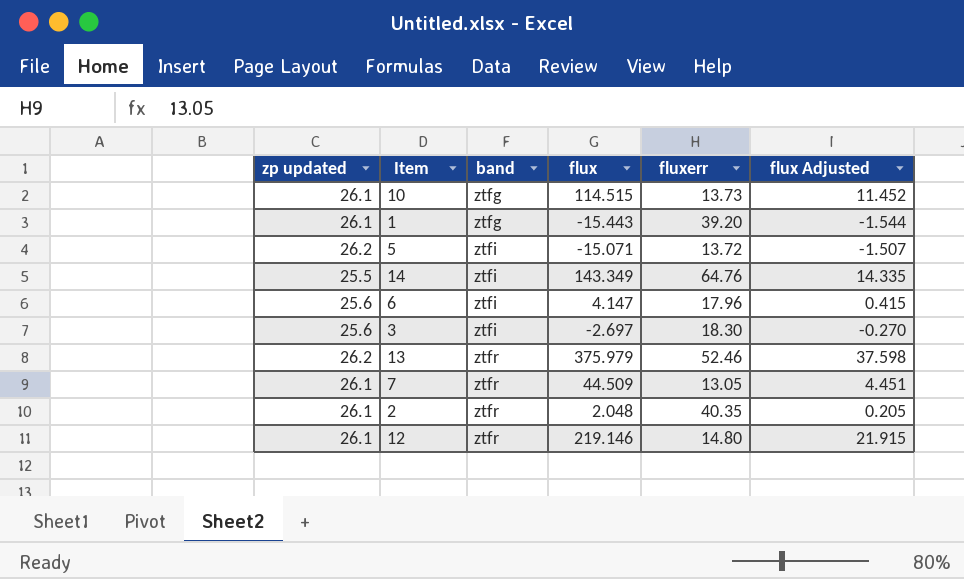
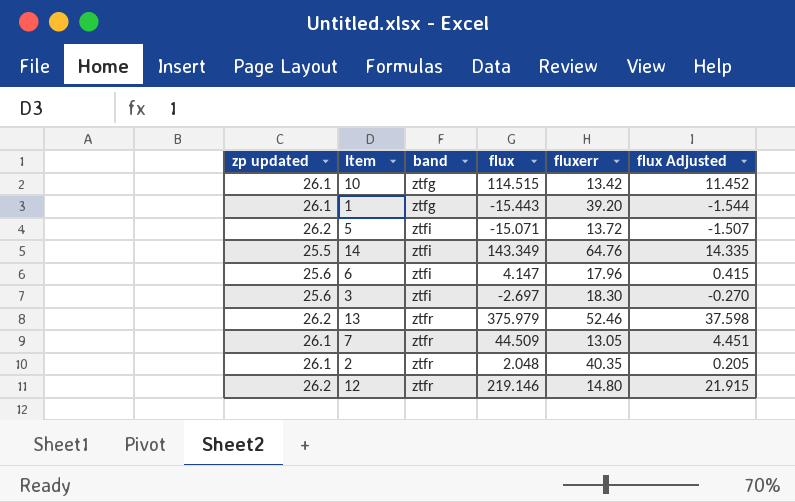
10 | fluxerr: 13.73 -> 13.42
12 | zp updated: 26.1 -> 26.2

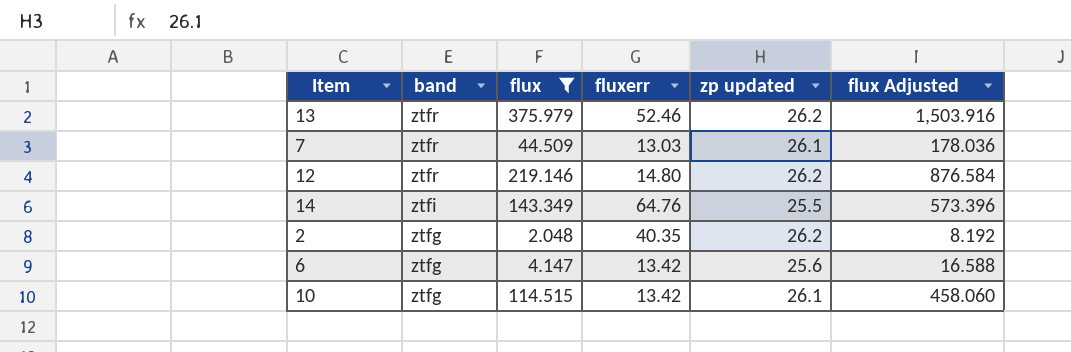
filter: none -> flux >= 2.048
row order: band ascending -> band descending
column zp updated | position: 1 -> 5
column flux Adjusted | formula: [flux] * 0.1 -> [flux] * 4
7 | fluxerr: 13.05 -> 13.03
2 | band: ztfr -> ztfg
2 | zp updated: 26.1 -> 26.2
6 | band: ztfi -> ztfg
6 | fluxerr: 17.96 -> 13.42

